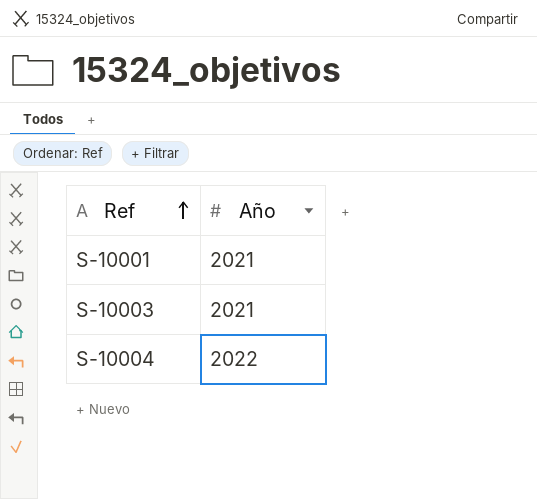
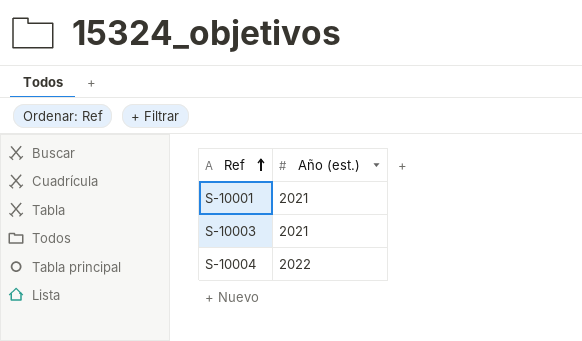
column name: Año -> Año (est.)

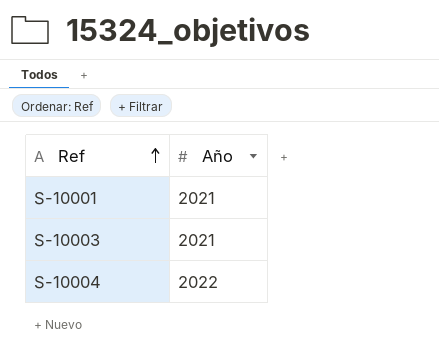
column name: Año (est.) -> Año

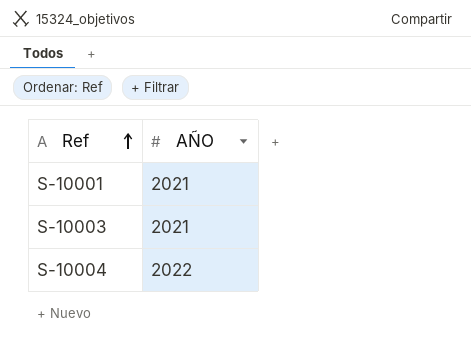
column name: Año -> AÑO

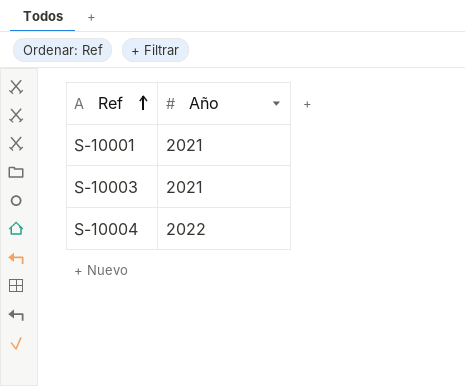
column name: AÑO -> Año

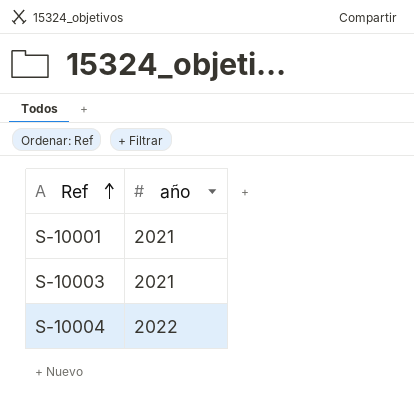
column name: Año -> año

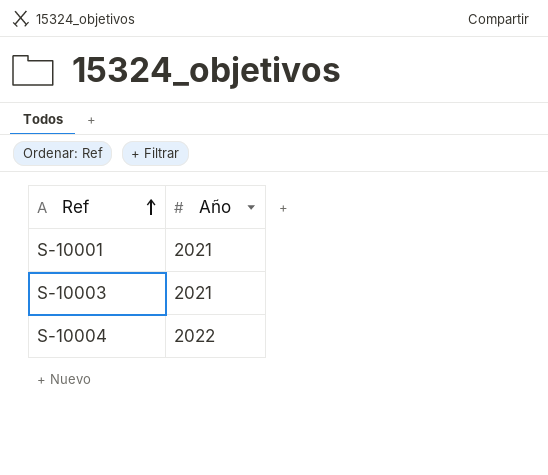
column name: año -> Año

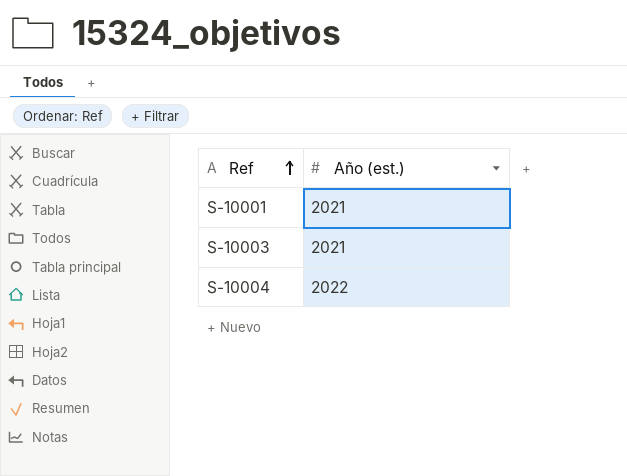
column name: Año -> Año (est.)

